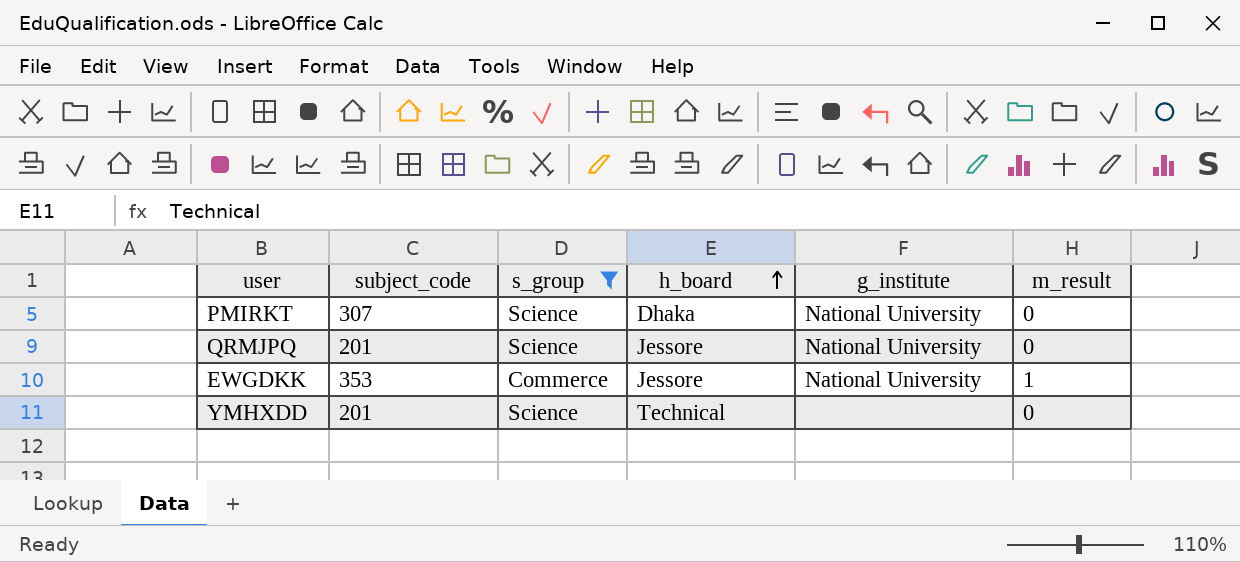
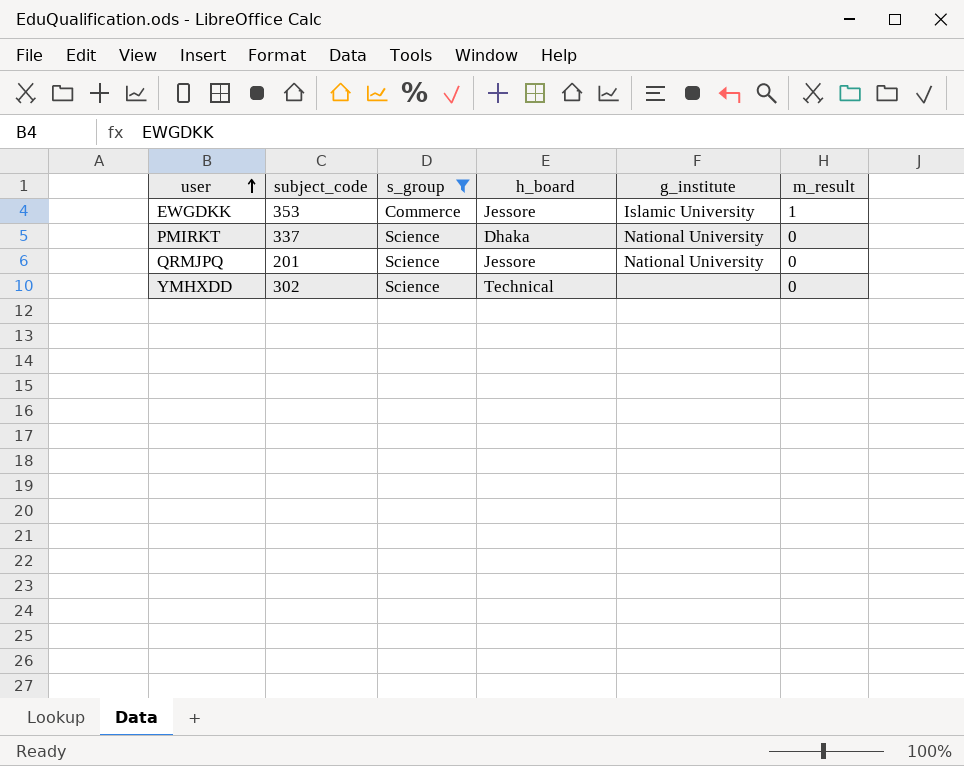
row order: h_board ascending -> user ascending
EWGDKK | g_institute: National University -> Islamic University
PMIRKT | subject_code: 307 -> 337
YMHXDD | subject_code: 201 -> 302

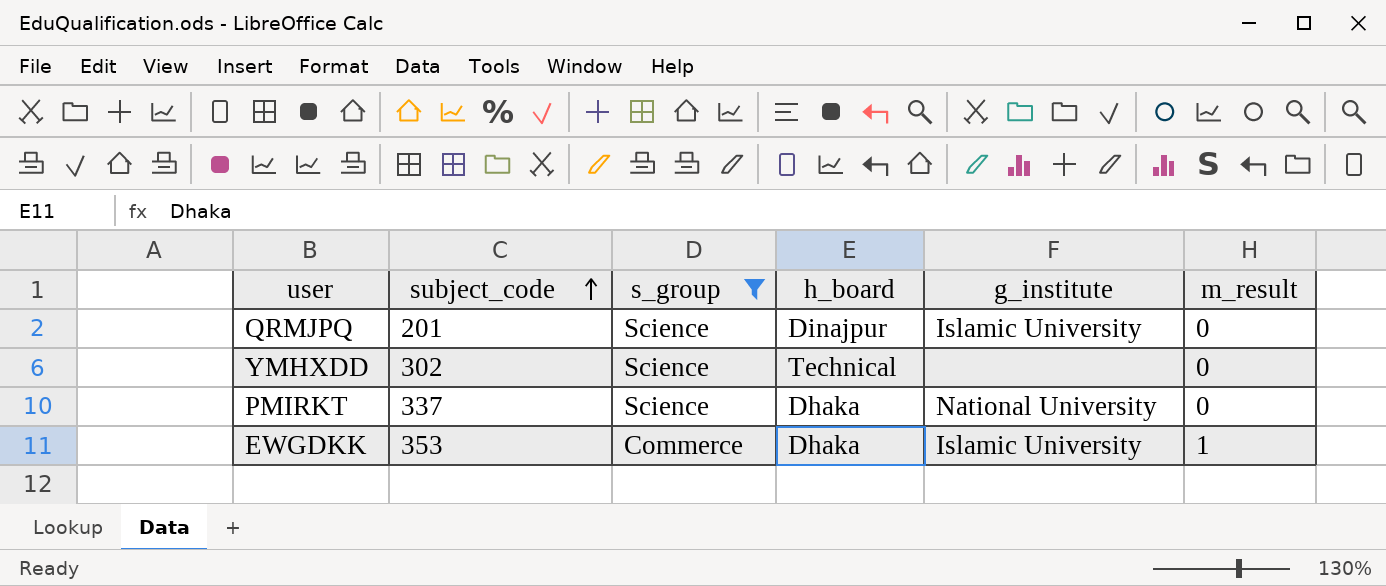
row order: user ascending -> subject_code ascending
QRMJPQ | h_board: Jessore -> Dinajpur
QRMJPQ | g_institute: National University -> Islamic University
EWGDKK | h_board: Jessore -> Dhaka

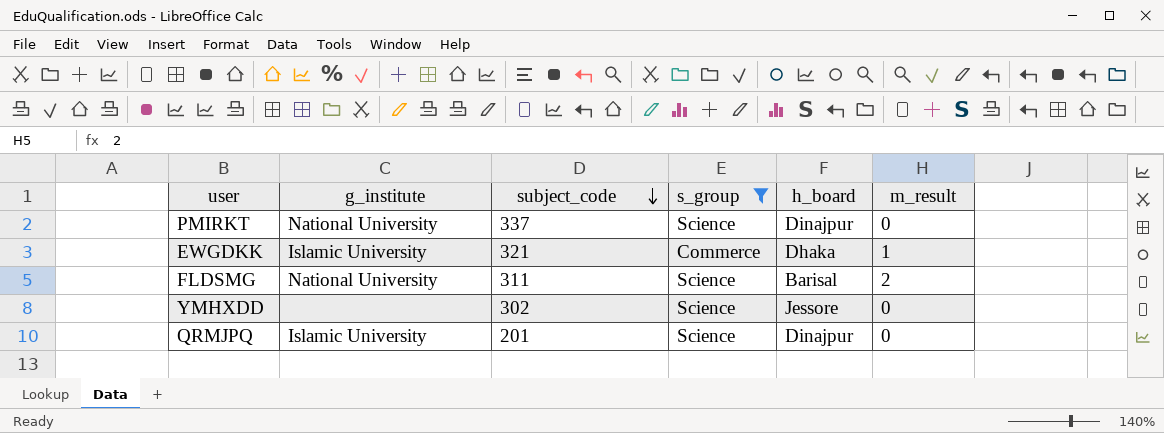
row order: subject_code ascending -> subject_code descending
column g_institute | position: 5 -> 2
PMIRKT | h_board: Dhaka -> Dinajpur
EWGDKK | subject_code: 353 -> 321
row FLDSMG: none -> National University | 311 | Science | Barisal | 2
YMHXDD | h_board: Technical -> Jessore

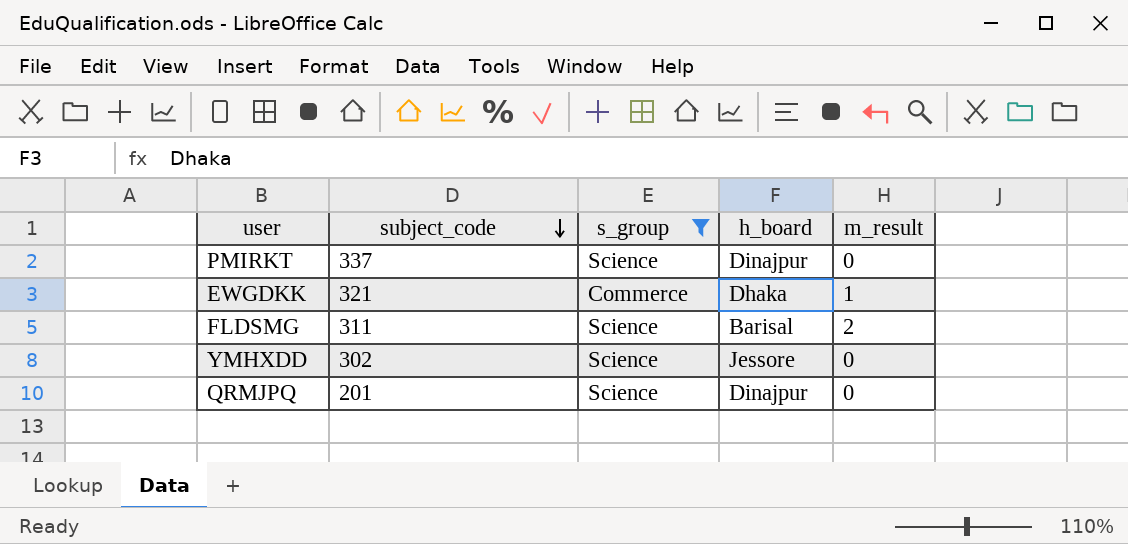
column g_institute | position: 2 -> none

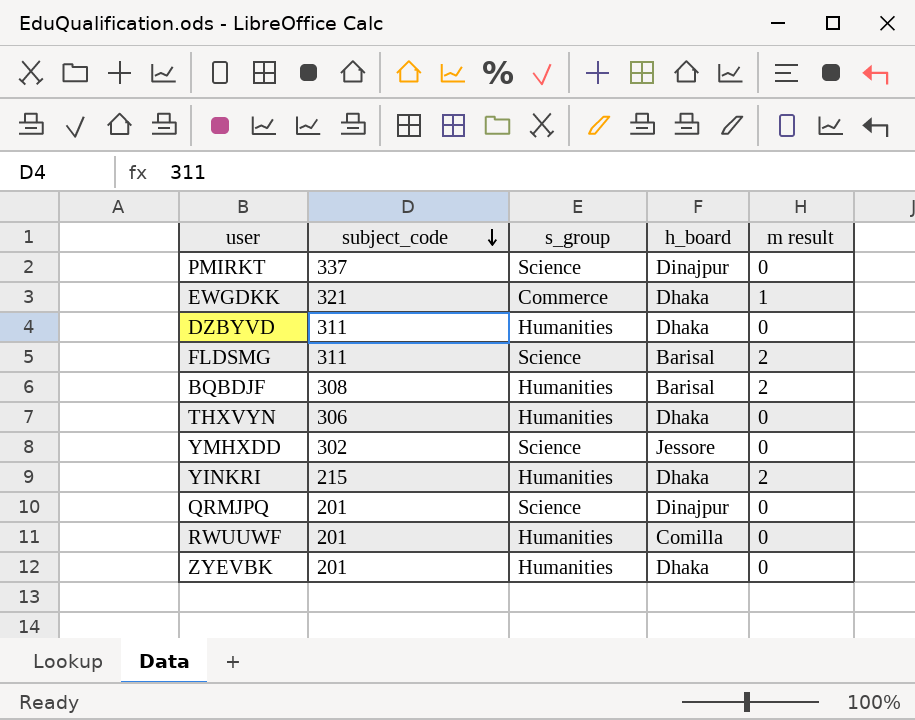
filter: s_group != Humanities -> none
column name: m_result -> m result

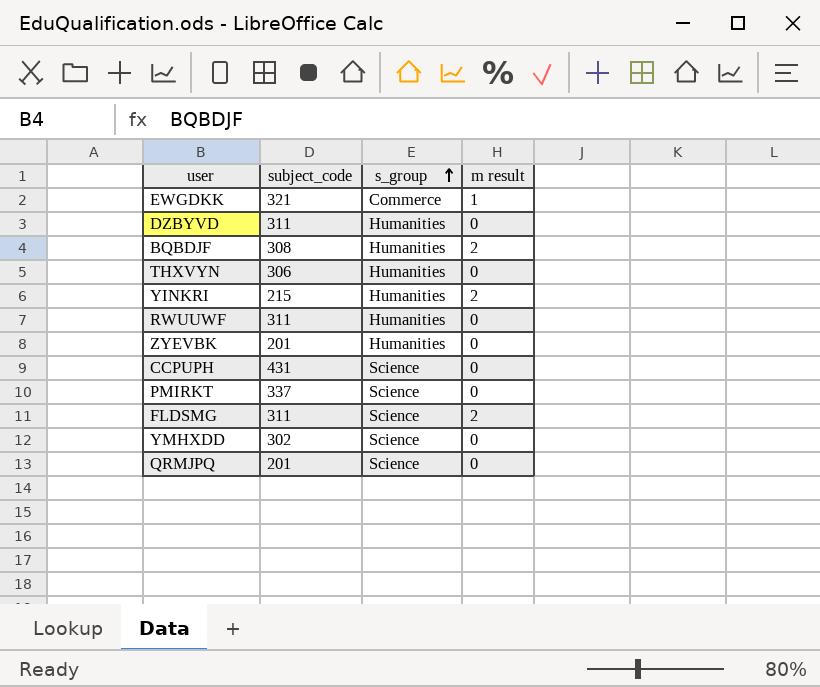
row order: subject_code descending -> s_group ascending
column h_board | position: 4 -> none
RWUUWF | subject_code: 201 -> 311
row CCPUPH: none -> 431 | Science | 0

